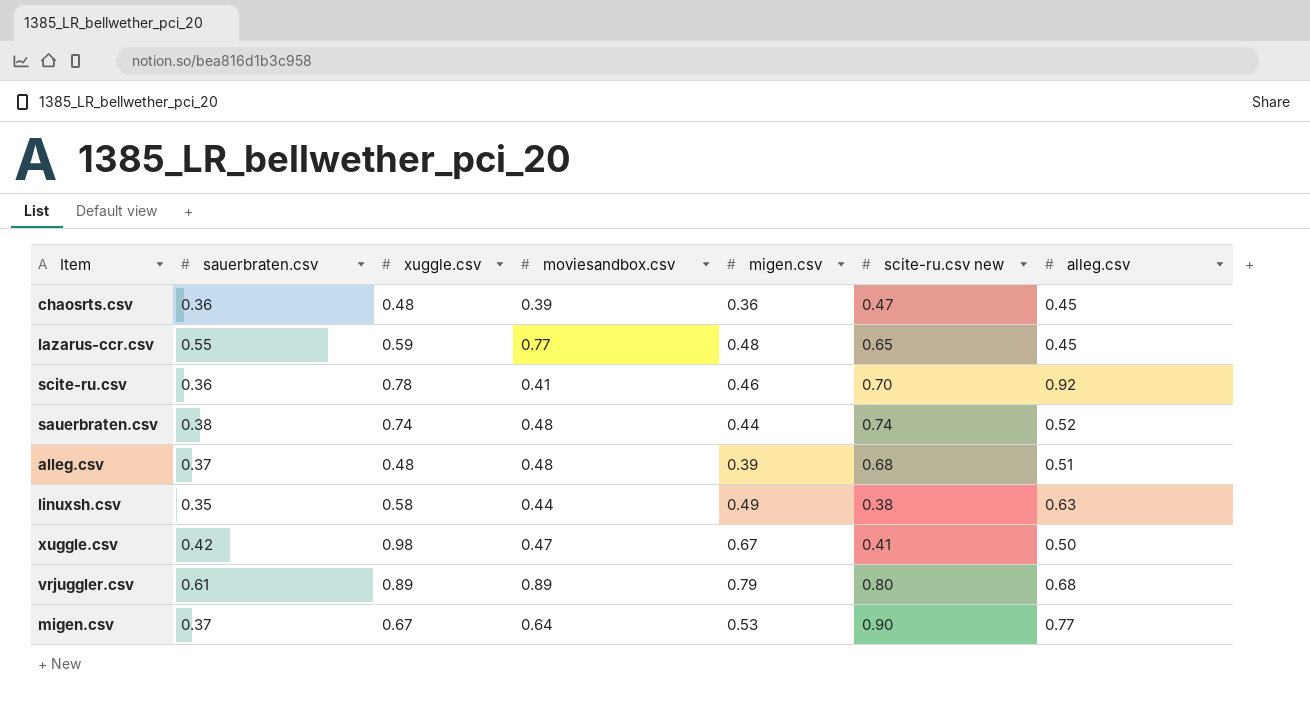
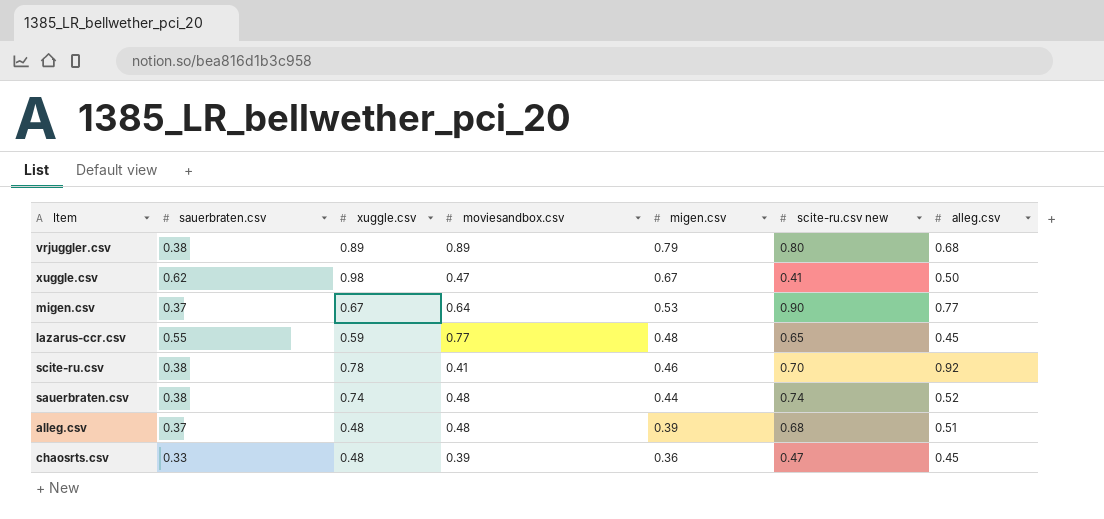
row order: none -> migen.csv descending
row linuxsh.csv: 0.35 | 0.58 | 0.44 | 0.49 | 0.38 | 0.63 -> none
vrjuggler.csv | sauerbraten.csv: 0.61 -> 0.38
xuggle.csv | sauerbraten.csv: 0.42 -> 0.62
scite-ru.csv | sauerbraten.csv: 0.36 -> 0.38
chaosrts.csv | sauerbraten.csv: 0.36 -> 0.33

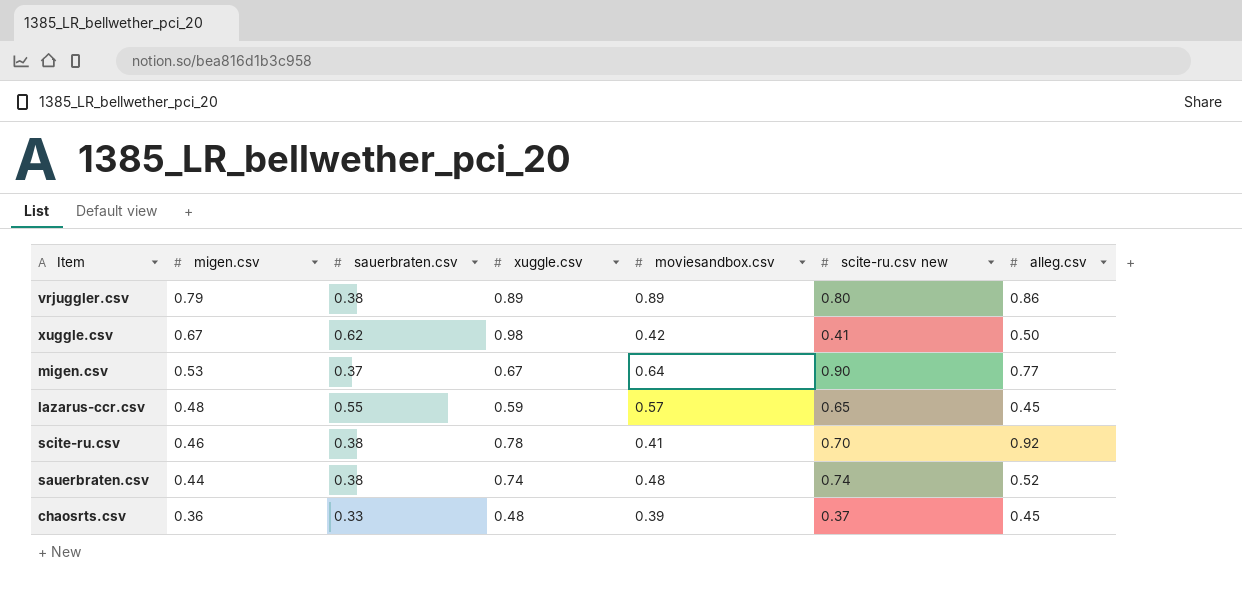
column migen.csv | position: 5 -> 2
row alleg.csv: 0.37 | 0.48 | 0.48 | 0.39 | 0.68 | 0.51 -> none
vrjuggler.csv | alleg.csv: 0.68 -> 0.86
xuggle.csv | moviesandbox.csv: 0.47 -> 0.42
lazarus-ccr.csv | moviesandbox.csv: 0.77 -> 0.57
chaosrts.csv | scite-ru.csv new: 0.47 -> 0.37

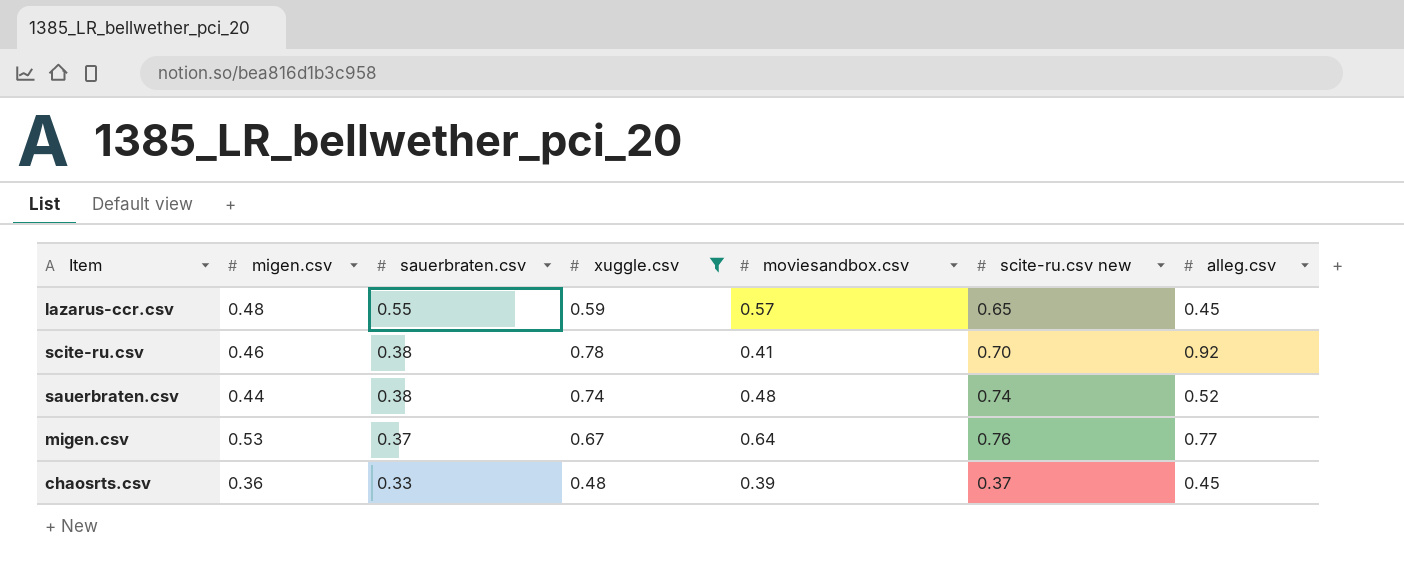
filter: none -> xuggle.csv <= 0.78
row order: migen.csv descending -> sauerbraten.csv descending
migen.csv | scite-ru.csv new: 0.90 -> 0.76

